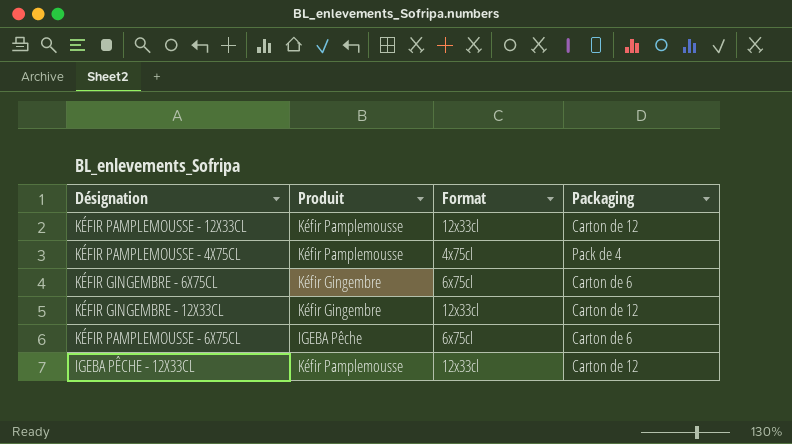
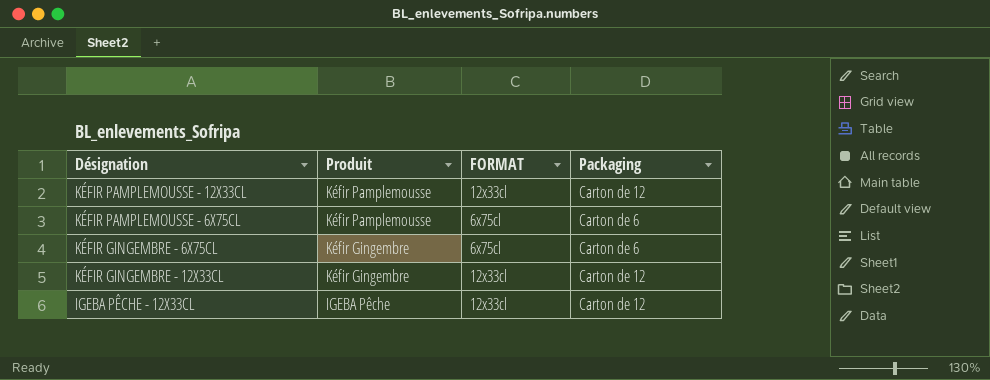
row order: none -> Produit descending
column name: Format -> FORMAT
row KÉFIR PAMPLEMOUSSE - 4X75CL: Kéfir Pamplemousse | 4x75cl | Pack de 4 -> none
KÉFIR PAMPLEMOUSSE - 6X75CL | Produit: IGEBA Pêche -> Kéfir Pamplemousse
IGEBA PÊCHE - 12X33CL | Produit: Kéfir Pamplemousse -> IGEBA Pêche

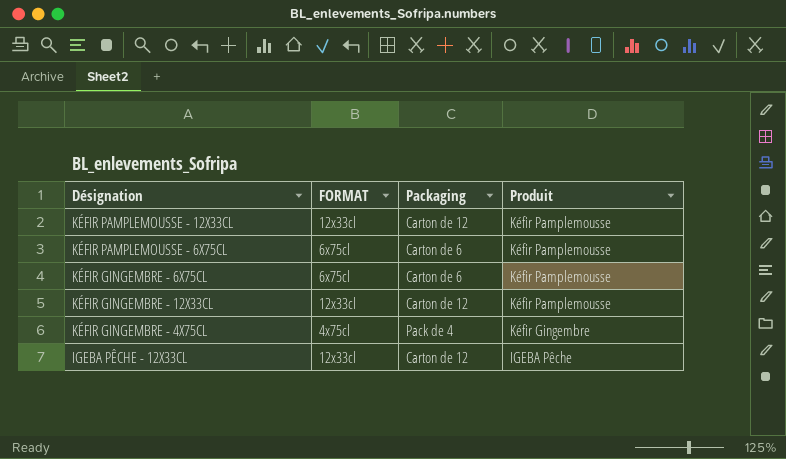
column Produit | position: 2 -> 4
KÉFIR GINGEMBRE - 6X75CL | Produit: Kéfir Gingembre -> Kéfir Pamplemousse
KÉFIR GINGEMBRE - 12X33CL | Produit: Kéfir Gingembre -> Kéfir Pamplemousse
row KÉFIR GINGEMBRE - 4X75CL: none -> 4x75cl | Pack de 4 | Kéfir Gingembre

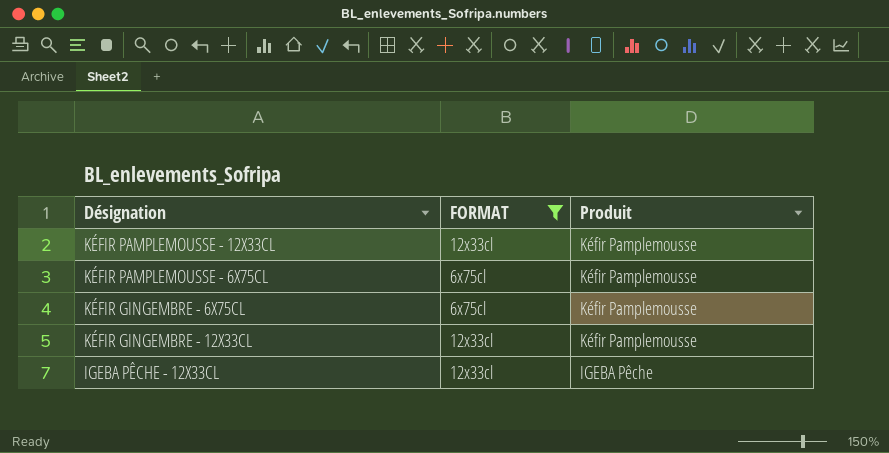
filter: none -> FORMAT != 4x75cl
column Packaging | position: 3 -> none

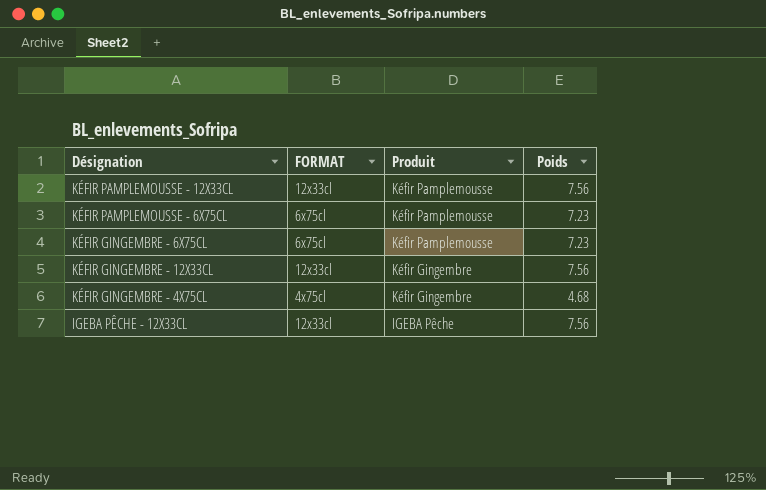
filter: FORMAT != 4x75cl -> none
column Poids | position: none -> 4
KÉFIR GINGEMBRE - 12X33CL | Produit: Kéfir Pamplemousse -> Kéfir Gingembre

